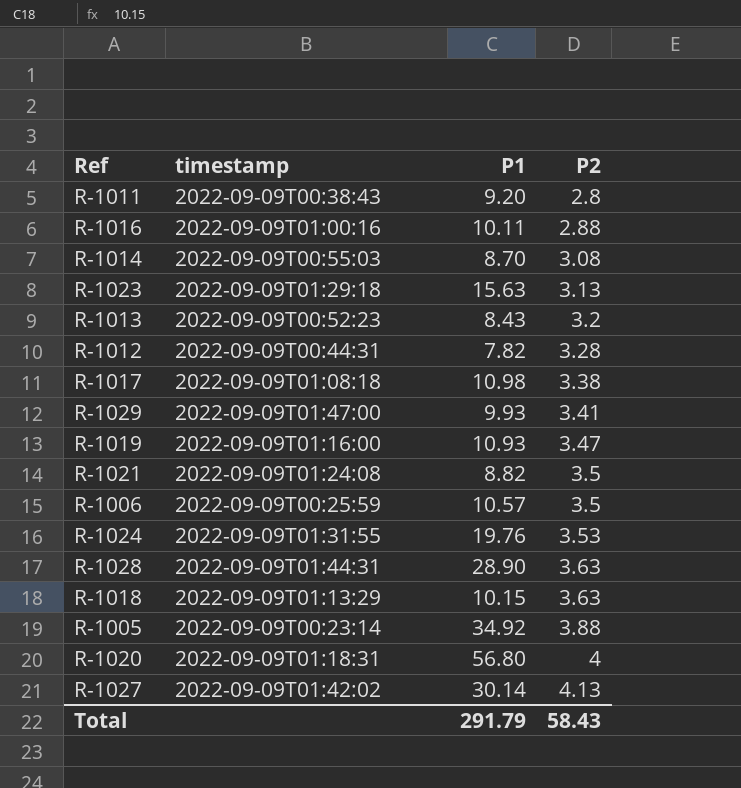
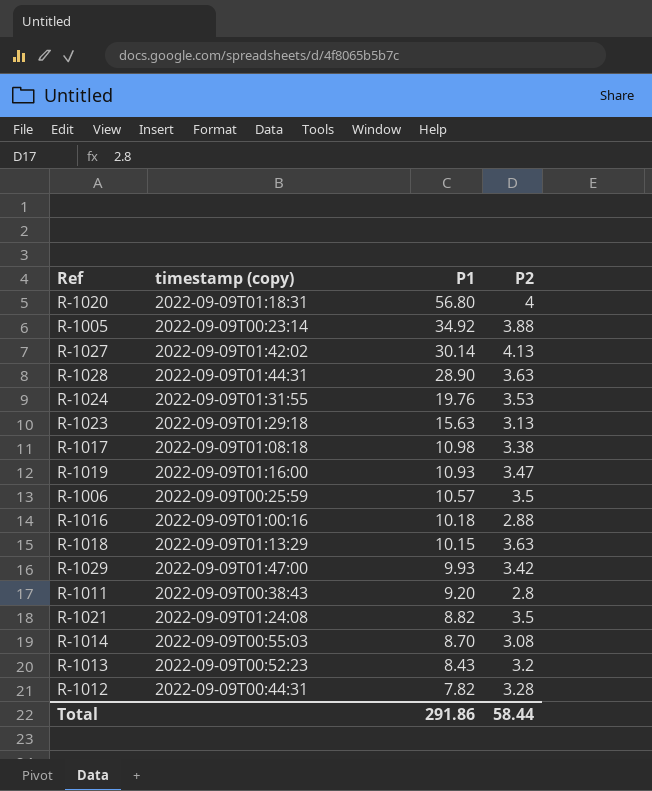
row order: P2 ascending -> P1 descending
column name: timestamp -> timestamp (copy)
R-1016 | P1: 10.11 -> 10.18
R-1029 | P2: 3.41 -> 3.42
Total | P1: 291.79 -> 291.86
Total | P2: 58.43 -> 58.44

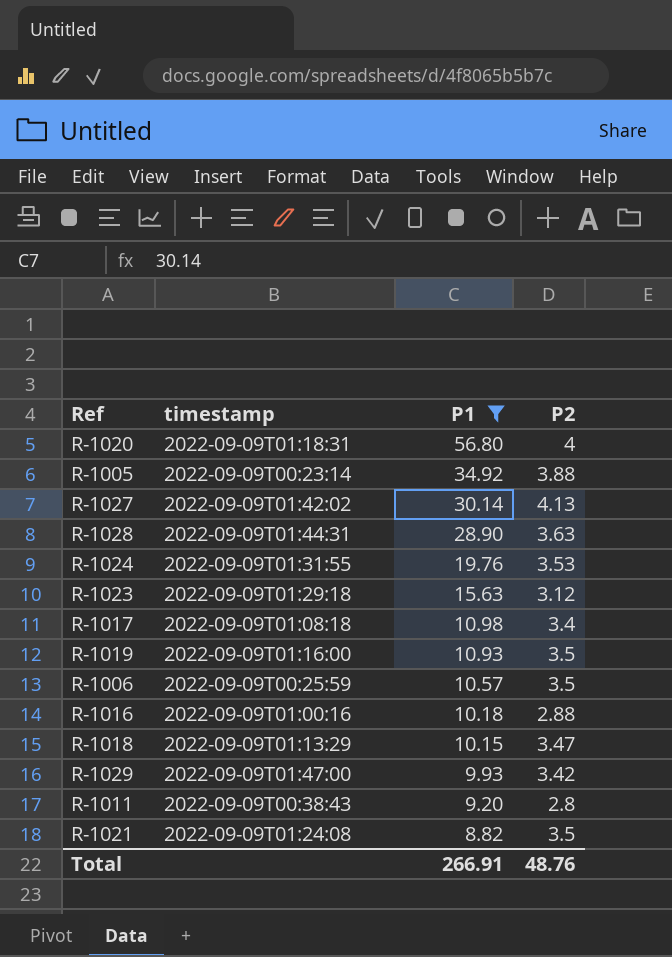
filter: none -> P1 >= 8.82
column name: timestamp (copy) -> timestamp
R-1023 | P2: 3.13 -> 3.12
R-1017 | P2: 3.38 -> 3.4
R-1019 | P2: 3.47 -> 3.5
R-1018 | P2: 3.63 -> 3.47
Total | P1: 291.86 -> 266.91
Total | P2: 58.44 -> 48.76

